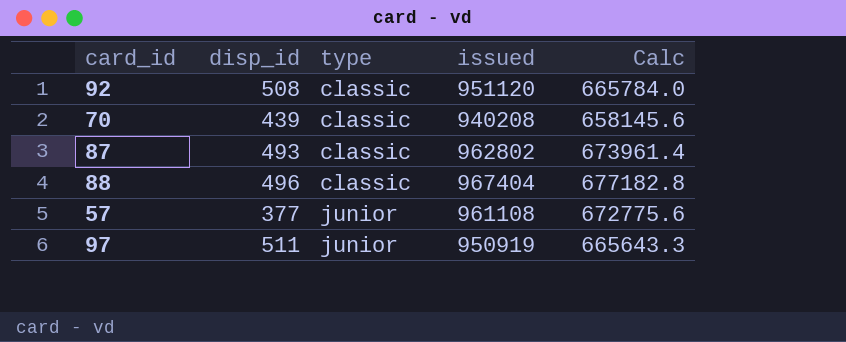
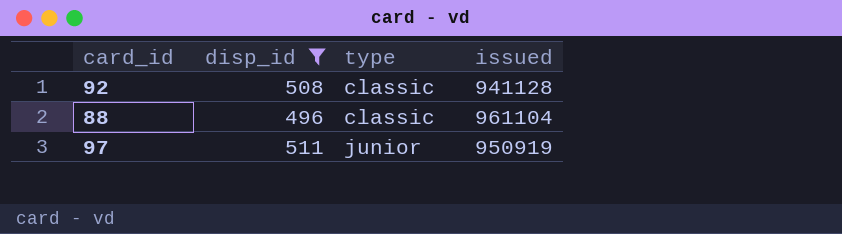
filter: none -> disp_id >= 496
column Calc | formula: [issued] * 0.7 -> none
92 | issued: 951120 -> 941128
88 | issued: 967404 -> 961104

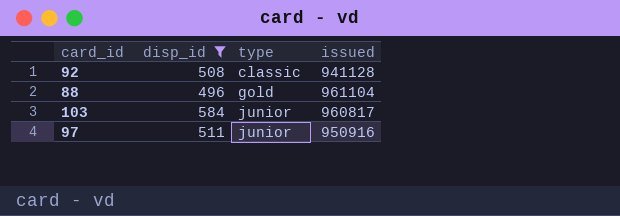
88 | type: classic -> gold
row 103: none -> 584 | junior | 960817
97 | issued: 950919 -> 950916

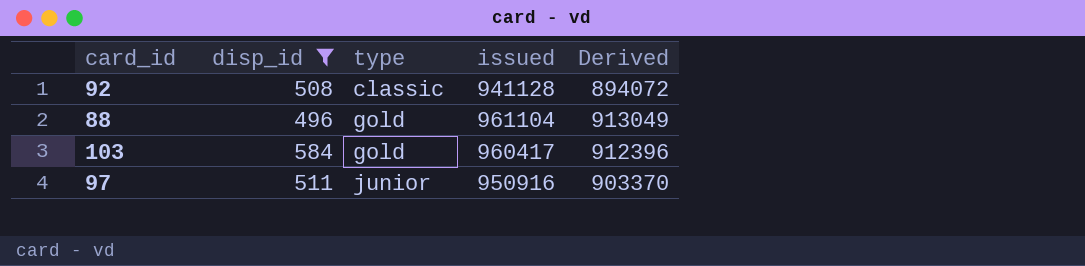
column Derived | formula: none -> [issued] * 0.95
103 | type: junior -> gold
103 | issued: 960817 -> 960417

